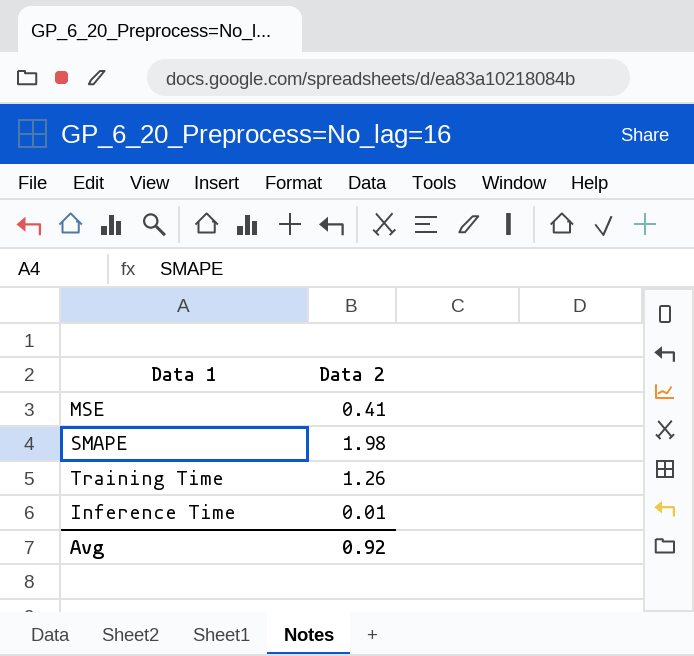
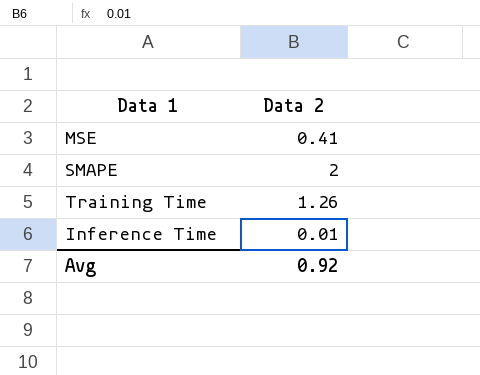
SMAPE | Data 2: 1.98 -> 2

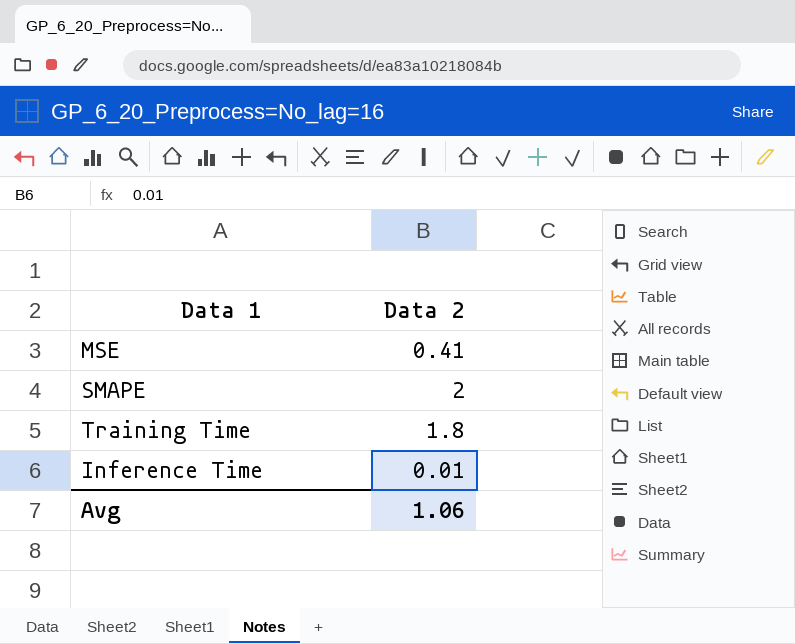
Training Time | Data 2: 1.26 -> 1.8
Avg | Data 2: 0.92 -> 1.06

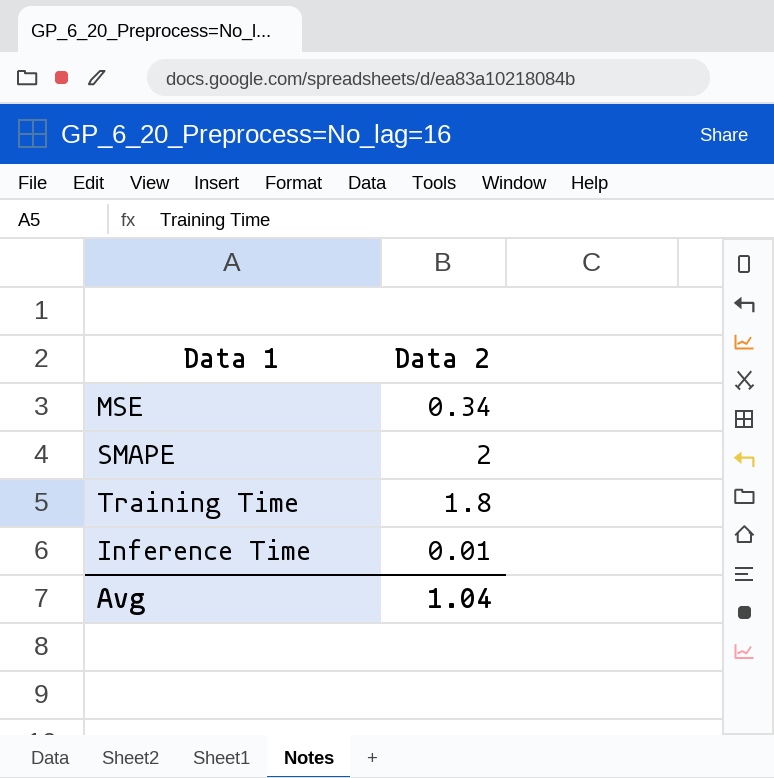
MSE | Data 2: 0.41 -> 0.34
Avg | Data 2: 1.06 -> 1.04

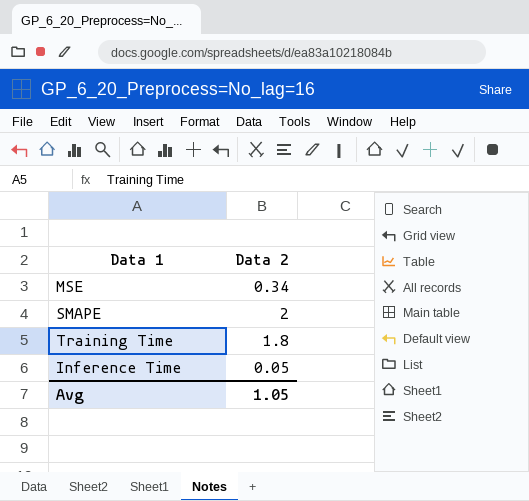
Inference Time | Data 2: 0.01 -> 0.05
Avg | Data 2: 1.04 -> 1.05

